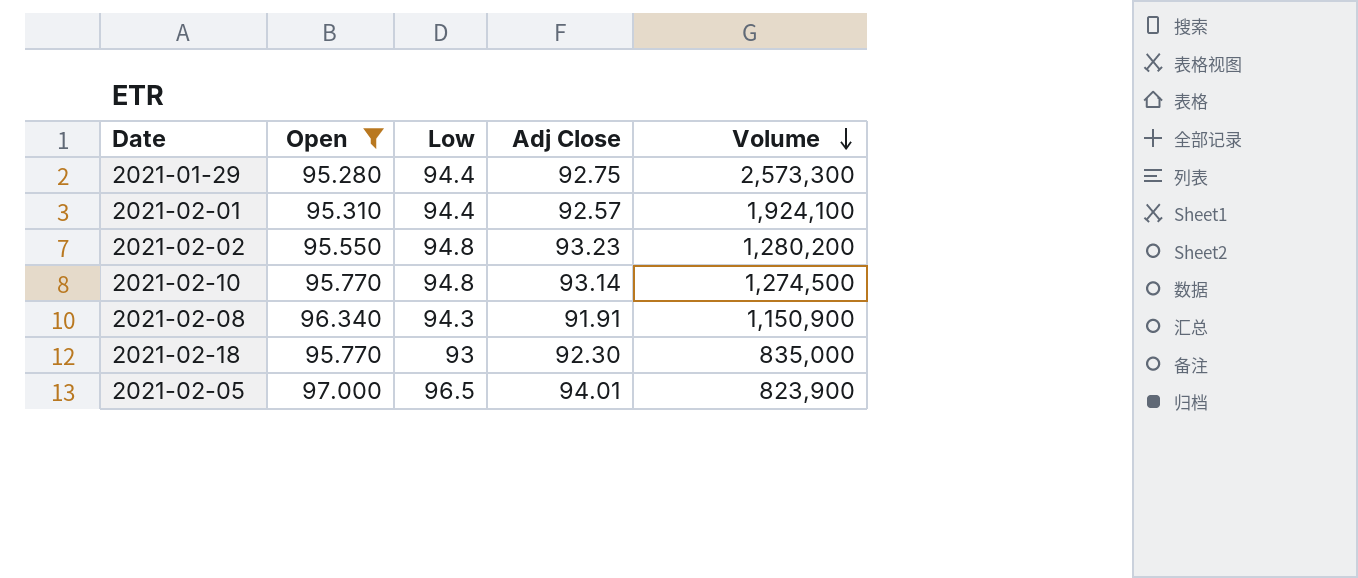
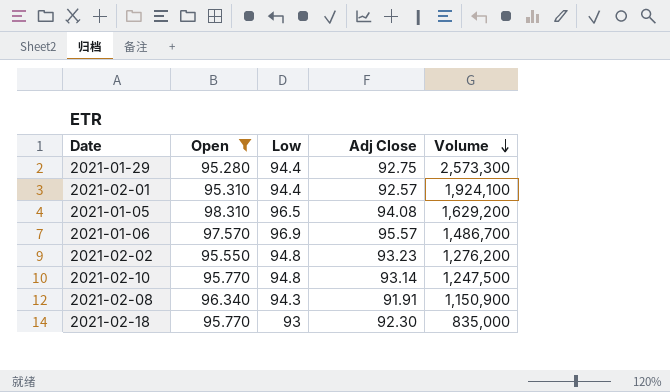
row 2021-02-05: 97.000 | 96.5 | 94.01 | 823,900 -> none
row 2021-01-05: none -> 98.310 | 96.5 | 94.08 | 1,629,200
row 2021-01-06: none -> 97.570 | 96.9 | 95.57 | 1,486,700
2021-02-02 | Volume: 1,280,200 -> 1,276,200
2021-02-10 | Volume: 1,274,500 -> 1,247,500

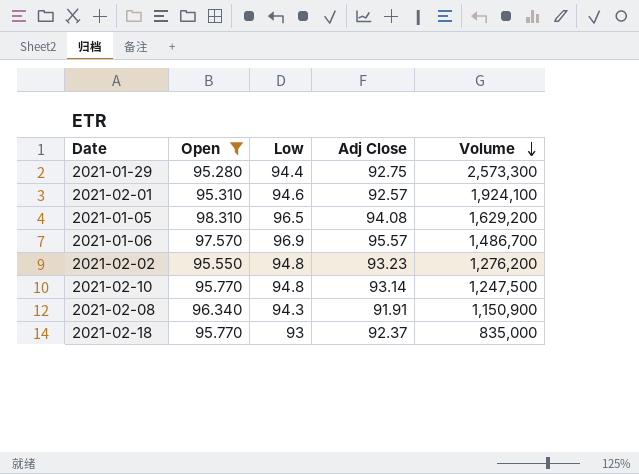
2021-02-01 | Low: 94.4 -> 94.6
2021-02-18 | Adj Close: 92.30 -> 92.37

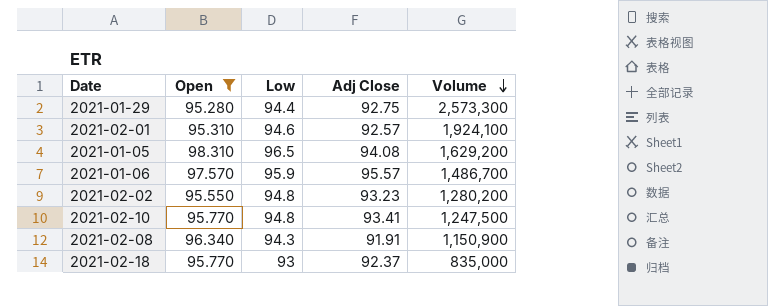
2021-01-06 | Low: 96.9 -> 95.9
2021-02-02 | Volume: 1,276,200 -> 1,280,200
2021-02-10 | Adj Close: 93.14 -> 93.41

